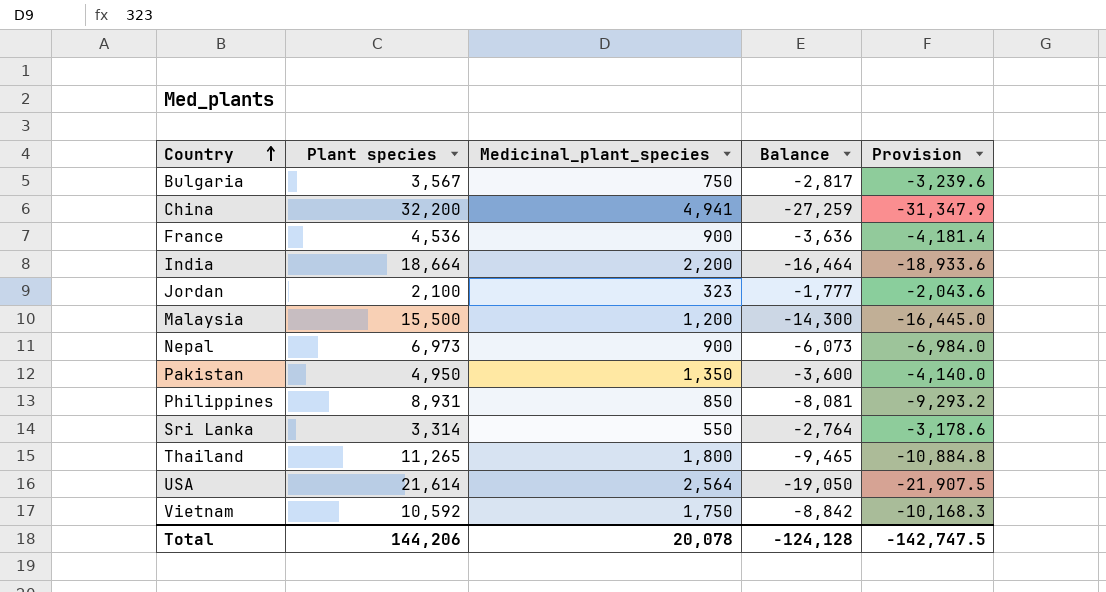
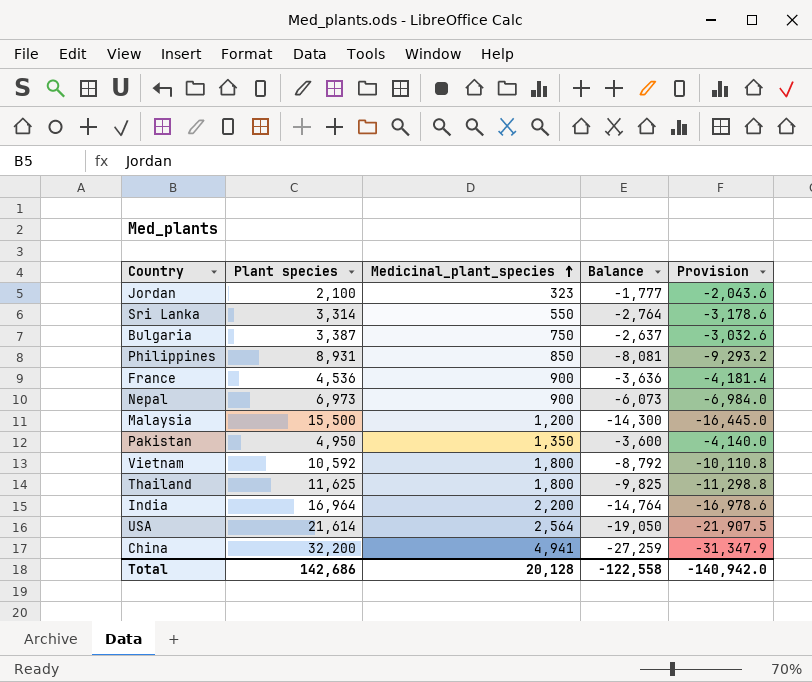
row order: Country ascending -> Medicinal_plant_species ascending
Bulgaria | Plant species: 3,567 -> 3,387
Bulgaria | Balance: -2,817 -> -2,637
Bulgaria | Provision: -3,239.6 -> -3,032.6
Vietnam | Medicinal_plant_species: 1,750 -> 1,800
Vietnam | Balance: -8,842 -> -8,792
Vietnam | Provision: -10,168.3 -> -10,110.8
Thailand | Plant species: 11,265 -> 11,625
Thailand | Balance: -9,465 -> -9,825
Thailand | Provision: -10,884.8 -> -11,298.8
India | Plant species: 18,664 -> 16,964
India | Balance: -16,464 -> -14,764
India | Provision: -18,933.6 -> -16,978.6
Total | Plant species: 144,206 -> 142,686
Total | Medicinal_plant_species: 20,078 -> 20,128
Total | Balance: -124,128 -> -122,558
Total | Provision: -142,747.5 -> -140,942.0

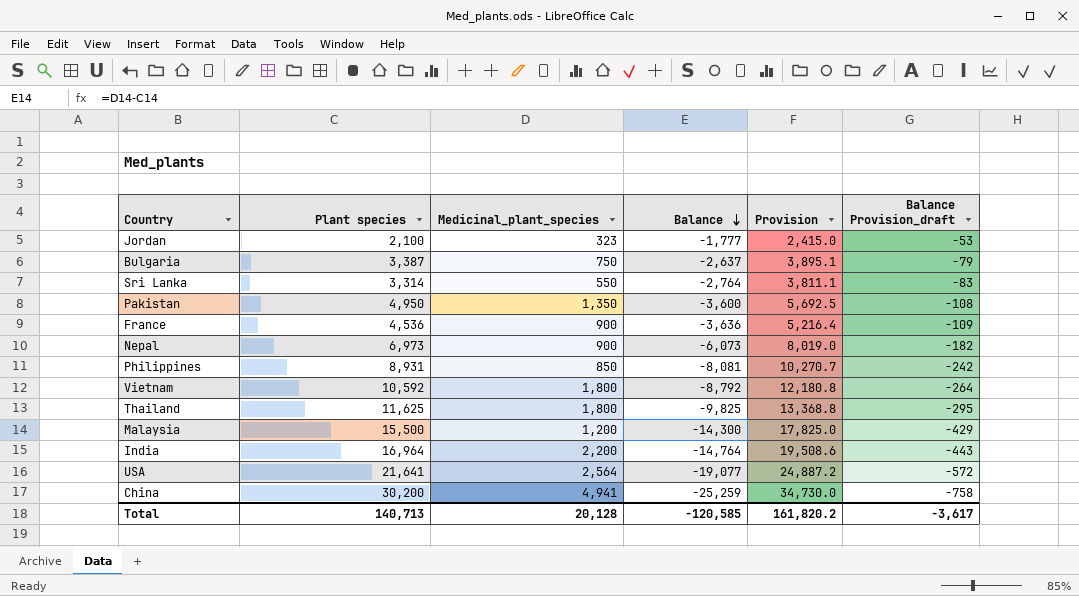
row order: Medicinal_plant_species ascending -> Balance descending
column Provision | formula: [Balance] * 1.15 -> [Plant species] * 1.15
column Balance Provision_draft | formula: none -> [Balance] * 0.03
USA | Plant species: 21,614 -> 21,641
USA | Balance: -19,050 -> -19,077
China | Plant species: 32,200 -> 30,200
China | Balance: -27,259 -> -25,259
Total | Plant species: 142,686 -> 140,713
Total | Balance: -122,558 -> -120,585
Total | Provision: -140,942.0 -> 161,820.2

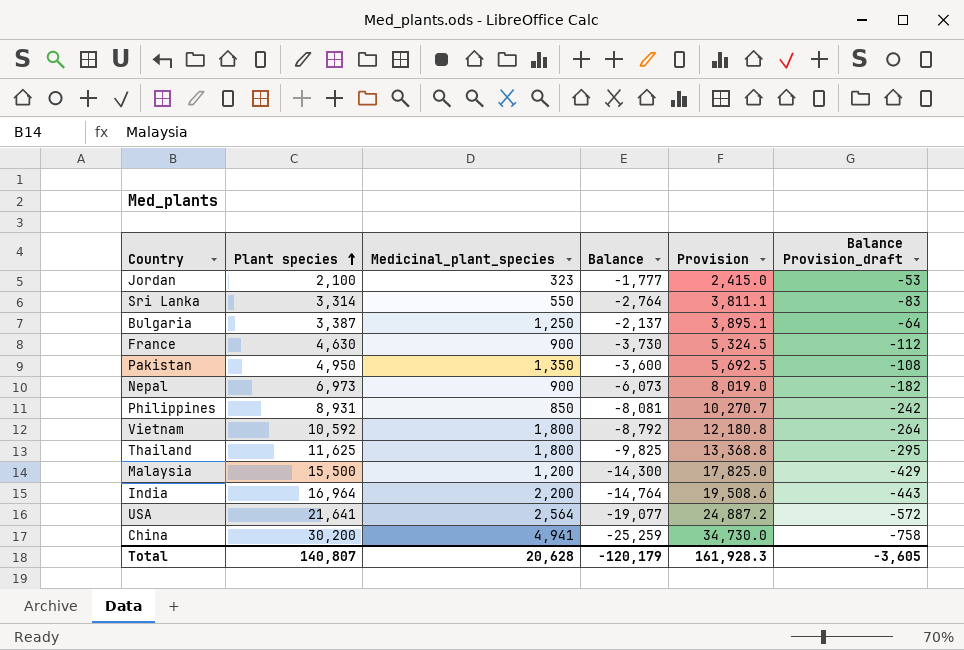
row order: Balance descending -> Plant species ascending
Bulgaria | Medicinal_plant_species: 750 -> 1,250
Bulgaria | Balance: -2,637 -> -2,137
Bulgaria | Balance Provision_draft: -79 -> -64
France | Plant species: 4,536 -> 4,630
France | Balance: -3,636 -> -3,730
France | Provision: 5,216.4 -> 5,324.5
France | Balance Provision_draft: -109 -> -112
Total | Plant species: 140,713 -> 140,807
Total | Medicinal_plant_species: 20,128 -> 20,628
Total | Balance: -120,585 -> -120,179
Total | Provision: 161,820.2 -> 161,928.3
Total | Balance Provision_draft: -3,617 -> -3,605

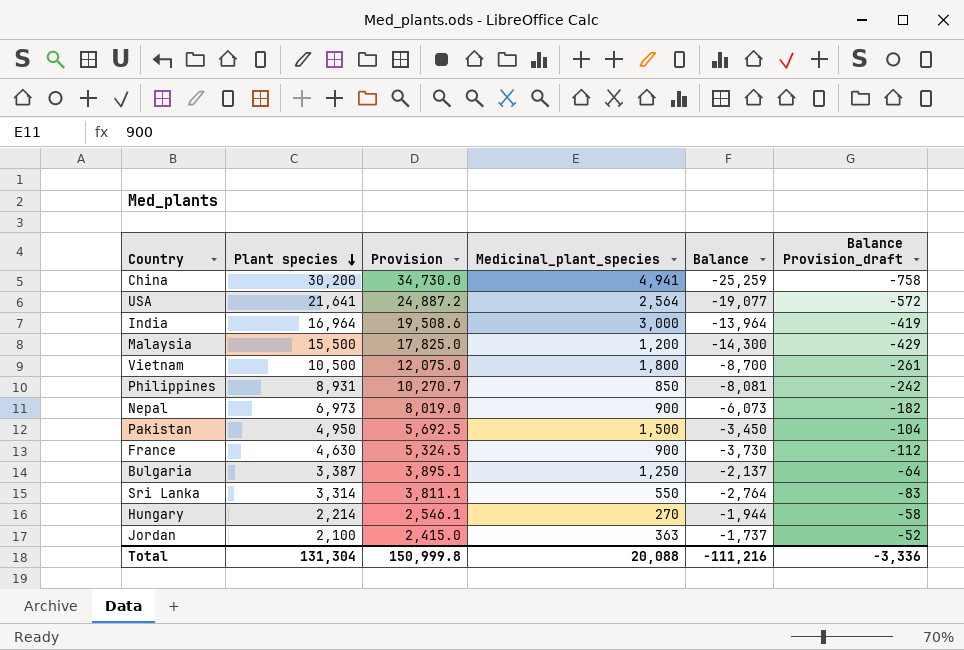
row order: Plant species ascending -> Plant species descending
column Provision | position: 5 -> 3
row Thailand: 11,625 | 1,800 | -9,825 | 13,368.8 | -295 -> none
India | Medicinal_plant_species: 2,200 -> 3,000
India | Balance: -14,764 -> -13,964
India | Balance Provision_draft: -443 -> -419
Vietnam | Plant species: 10,592 -> 10,500
Vietnam | Provision: 12,180.8 -> 12,075.0
Vietnam | Balance: -8,792 -> -8,700
Vietnam | Balance Provision_draft: -264 -> -261
Pakistan | Medicinal_plant_species: 1,350 -> 1,500
Pakistan | Balance: -3,600 -> -3,450
Pakistan | Balance Provision_draft: -108 -> -104
row Hungary: none -> 2,214 | 2,546.1 | 270 | -1,944 | -58
Jordan | Medicinal_plant_species: 323 -> 363
Jordan | Balance: -1,777 -> -1,737
Jordan | Balance Provision_draft: -53 -> -52
Total | Plant species: 140,807 -> 131,304
Total | Provision: 161,928.3 -> 150,999.8
Total | Medicinal_plant_species: 20,628 -> 20,088
Total | Balance: -120,179 -> -111,216
Total | Balance Provision_draft: -3,605 -> -3,336

